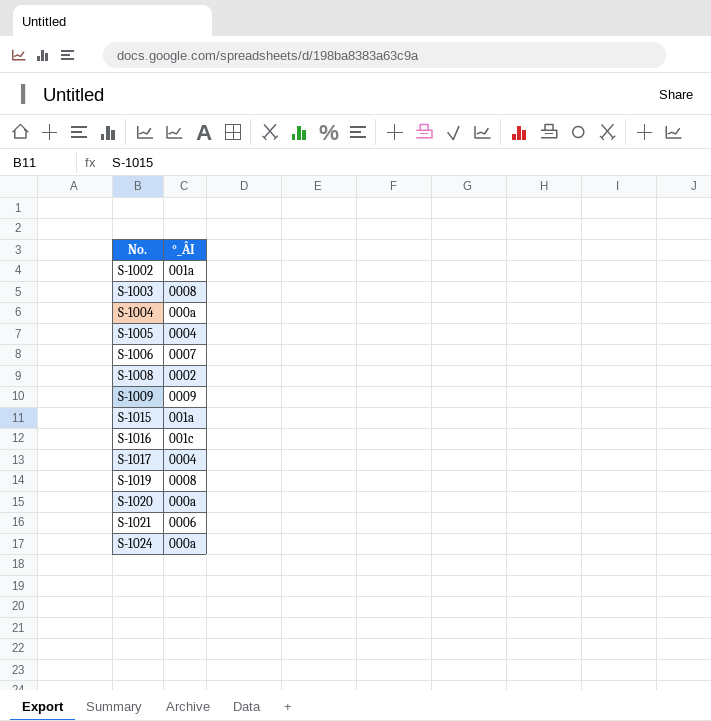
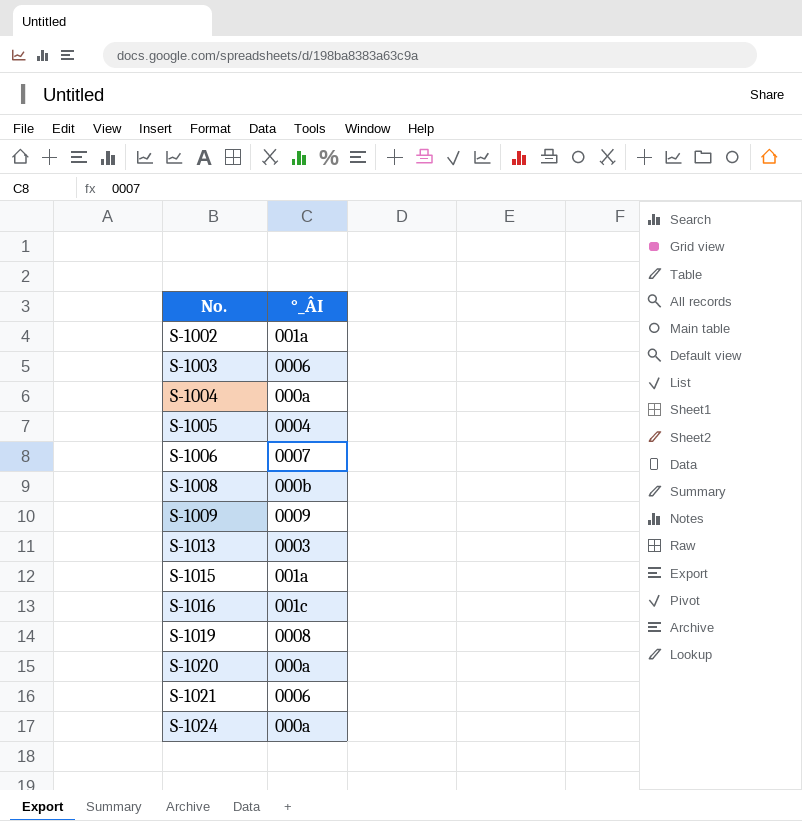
row S-1017: 0004 -> none
S-1003 | °_ÂI: 0008 -> 0006
S-1008 | °_ÂI: 0002 -> 000b
row S-1013: none -> 0003

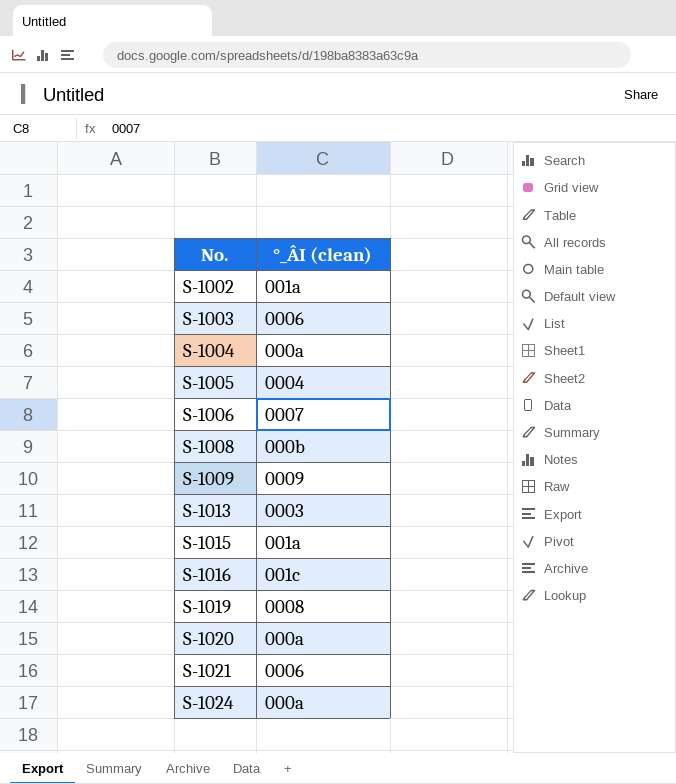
column name: °_ÂI -> °_ÂI (clean)

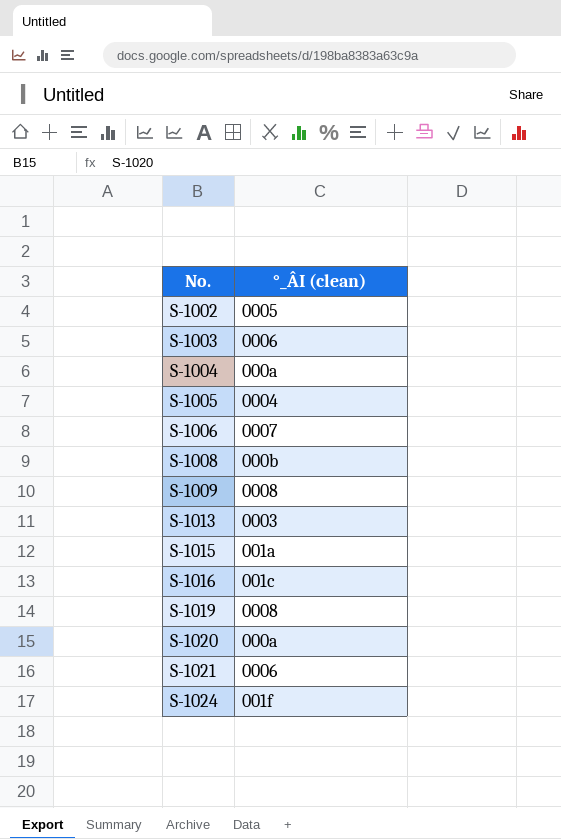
S-1002 | °_ÂI (clean): 001a -> 0005
S-1009 | °_ÂI (clean): 0009 -> 0008
S-1024 | °_ÂI (clean): 000a -> 001f

